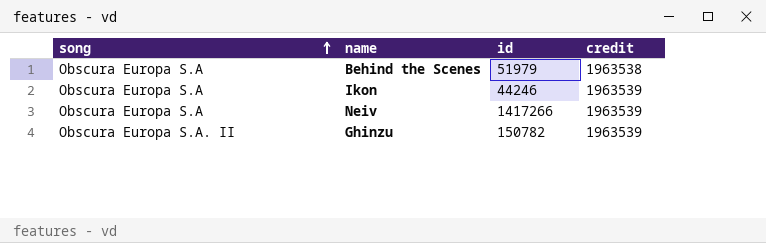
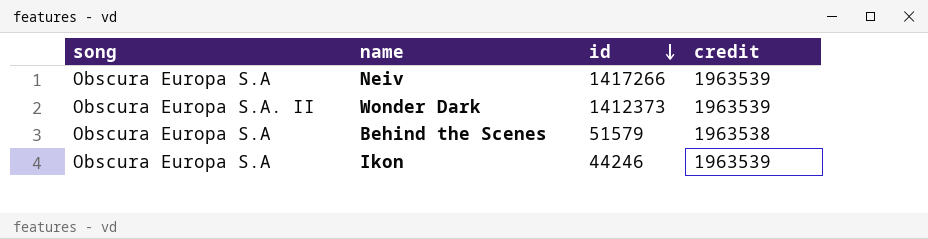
row order: song ascending -> id descending
row Ghinzu: Obscura Europa S.A. II | 150782 | 1963539 -> none
row Wonder Dark: none -> Obscura Europa S.A. II | 1412373 | 1963539
Behind the Scenes | id: 51979 -> 51579

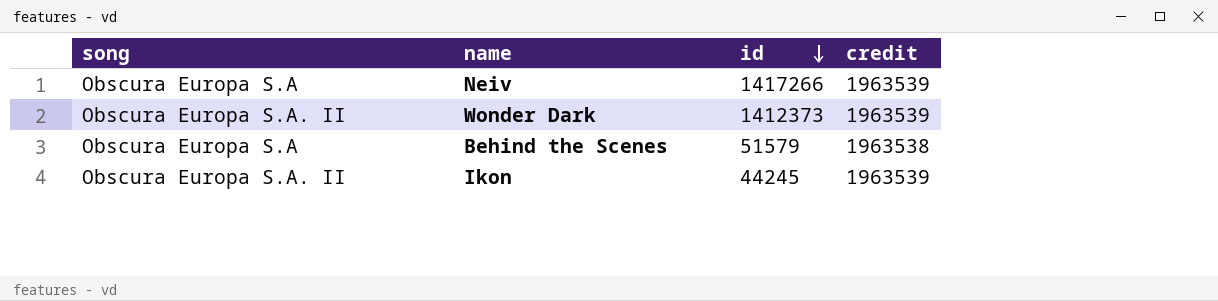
Ikon | song: Obscura Europa S.A -> Obscura Europa S.A. II
Ikon | id: 44246 -> 44245

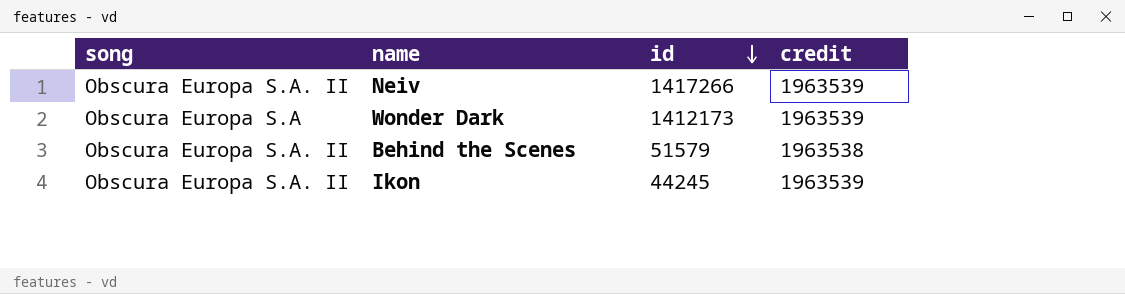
Neiv | song: Obscura Europa S.A -> Obscura Europa S.A. II
Wonder Dark | song: Obscura Europa S.A. II -> Obscura Europa S.A
Wonder Dark | id: 1412373 -> 1412173
Behind the Scenes | song: Obscura Europa S.A -> Obscura Europa S.A. II

